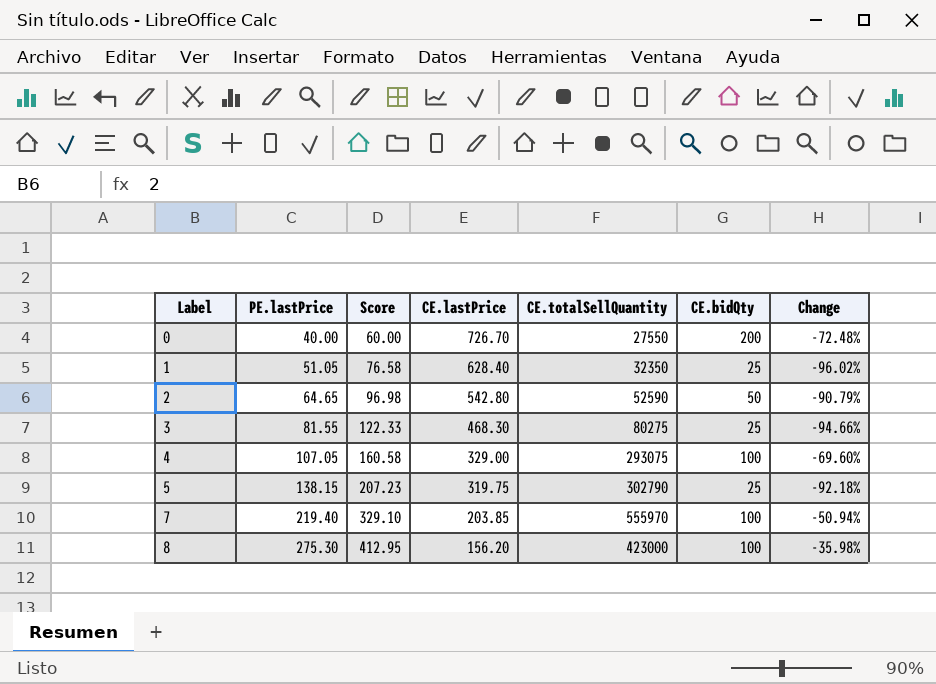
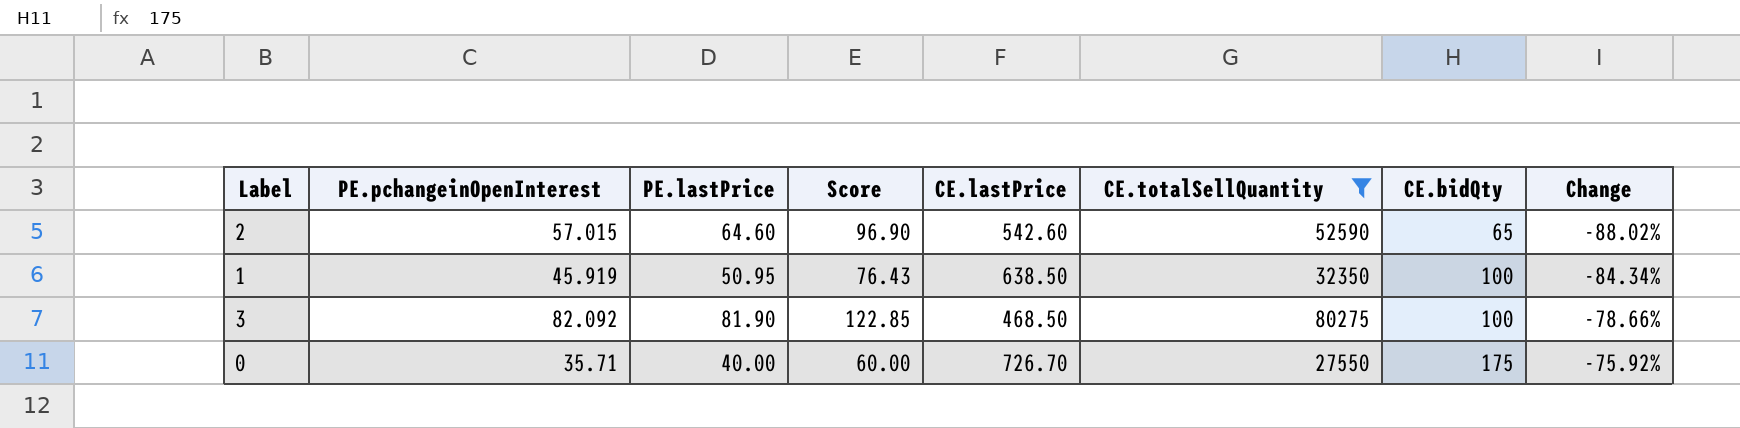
filter: none -> CE.totalSellQuantity <= 80275
row order: Label ascending -> CE.bidQty ascending
column PE.pchangeinOpenInterest | position: none -> 2
2 | PE.lastPrice: 64.65 -> 64.60
2 | Score: 96.98 -> 96.90
2 | CE.lastPrice: 542.80 -> 542.60
2 | CE.bidQty: 50 -> 65
2 | Change: -90.79% -> -88.02%
1 | PE.lastPrice: 51.05 -> 50.95
1 | Score: 76.58 -> 76.43
1 | CE.lastPrice: 628.40 -> 638.50
1 | CE.bidQty: 25 -> 100
1 | Change: -96.02% -> -84.34%
3 | PE.lastPrice: 81.55 -> 81.90
3 | Score: 122.33 -> 122.85
3 | CE.lastPrice: 468.30 -> 468.50
3 | CE.bidQty: 25 -> 100
3 | Change: -94.66% -> -78.66%
0 | CE.bidQty: 200 -> 175
0 | Change: -72.48% -> -75.92%

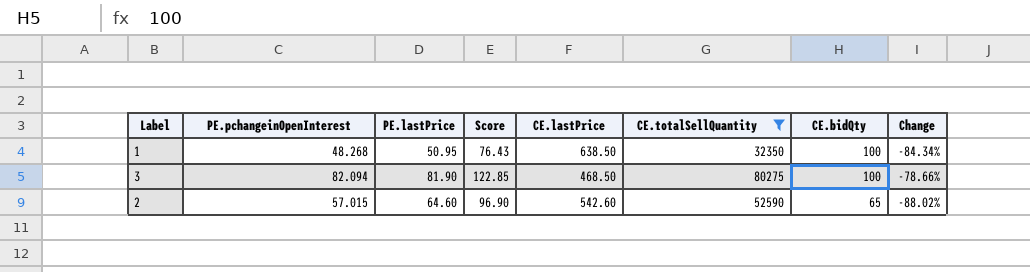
row order: CE.bidQty ascending -> CE.bidQty descending
row 0: 35.71 | 40.00 | 60.00 | 726.70 | 27550 | 175 | -75.92% -> none
1 | PE.pchangeinOpenInterest: 45.919 -> 48.268
3 | PE.pchangeinOpenInterest: 82.092 -> 82.094

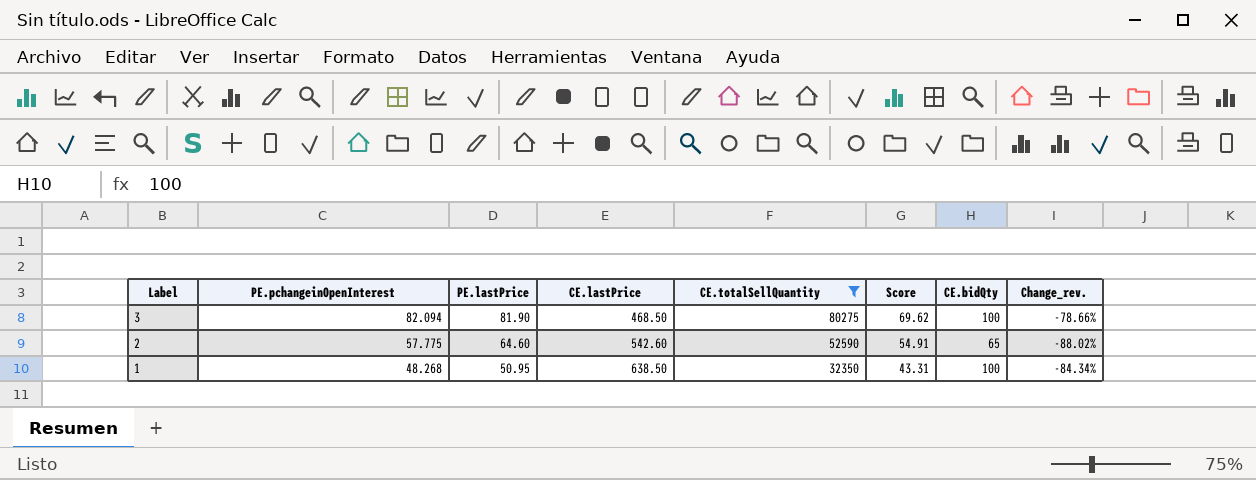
row order: CE.bidQty descending -> Label descending
column Score | formula: [PE.lastPrice] * 1.5 -> [PE.lastPrice] * 0.85
column Score | position: 4 -> 6
column name: Change -> Change_rev.
2 | PE.pchangeinOpenInterest: 57.015 -> 57.775

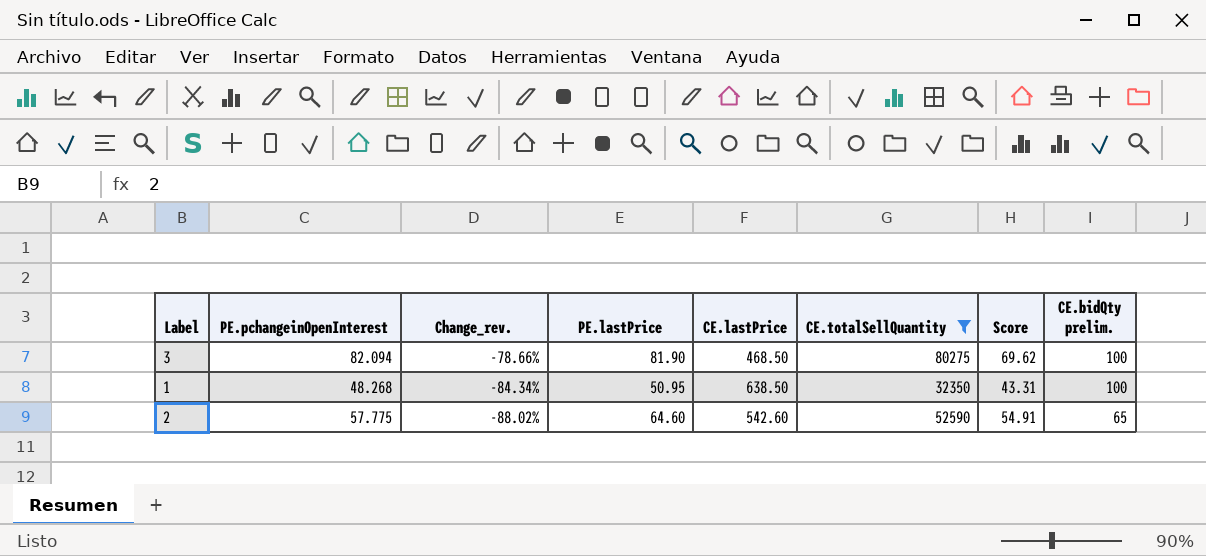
row order: Label descending -> Change_rev. descending
column Change_rev. | position: 8 -> 3
column name: CE.bidQty -> CE.bidQty prelim.

